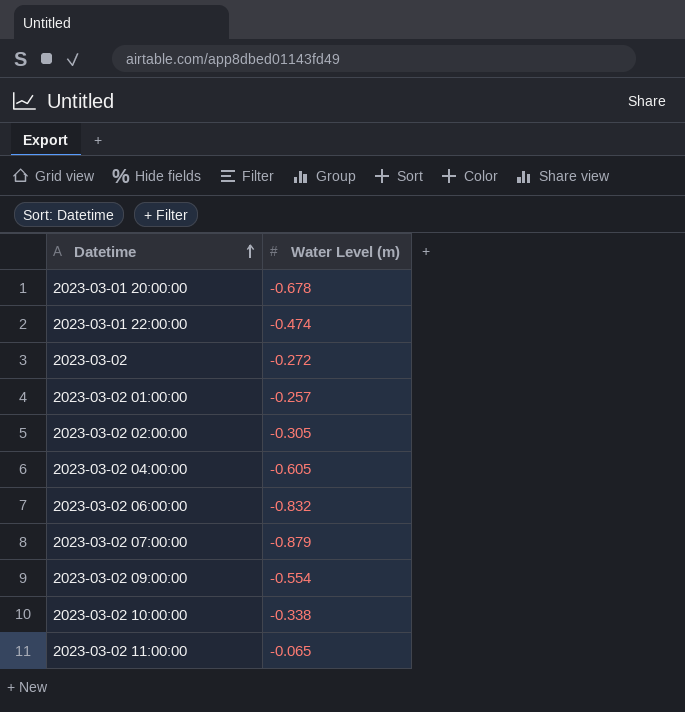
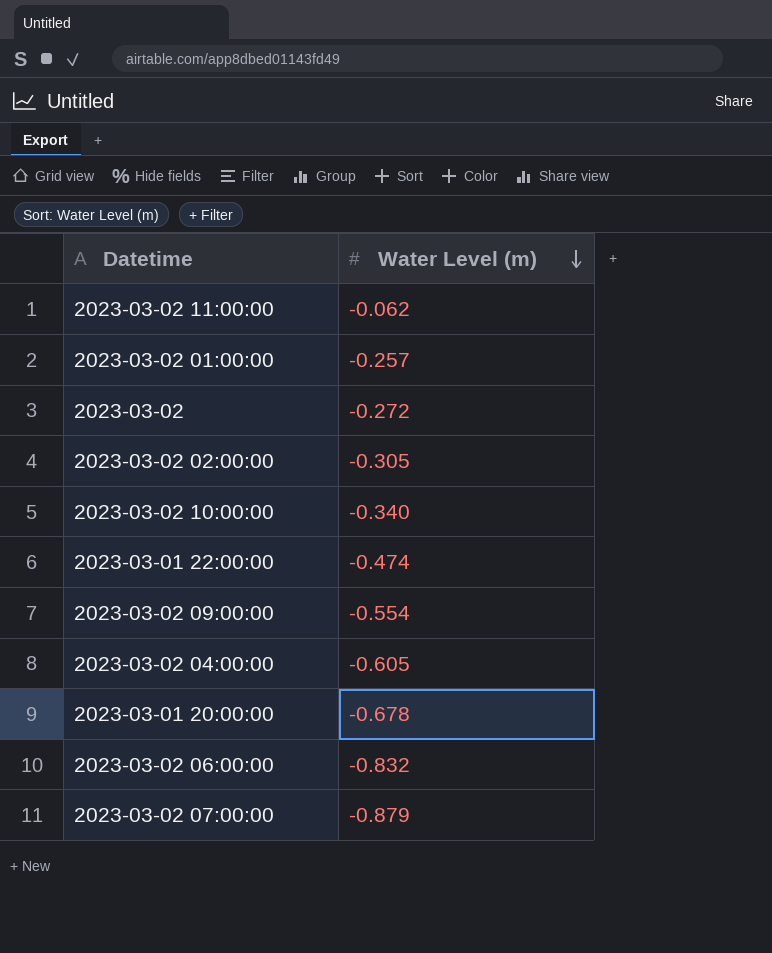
row order: Datetime ascending -> Water Level (m) descending
2023-03-02 11:00:00 | Water Level (m): -0.065 -> -0.062
2023-03-02 10:00:00 | Water Level (m): -0.338 -> -0.340

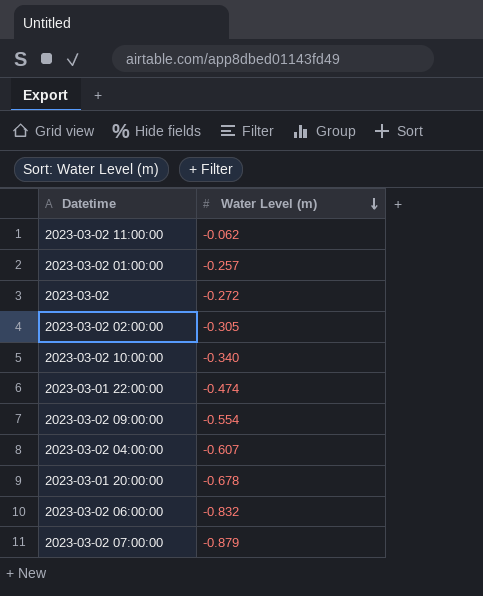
2023-03-02 04:00:00 | Water Level (m): -0.605 -> -0.607

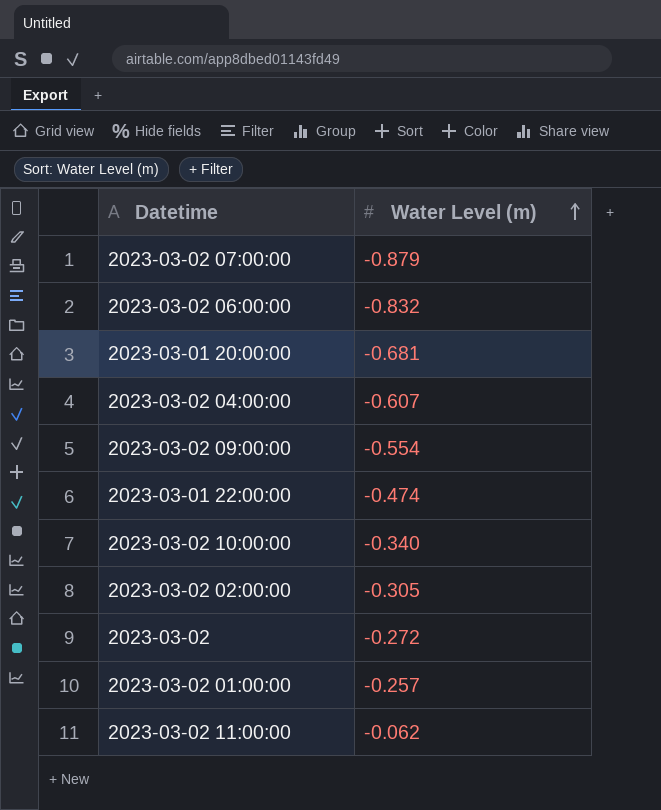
row order: Water Level (m) descending -> Water Level (m) ascending
2023-03-01 20:00:00 | Water Level (m): -0.678 -> -0.681

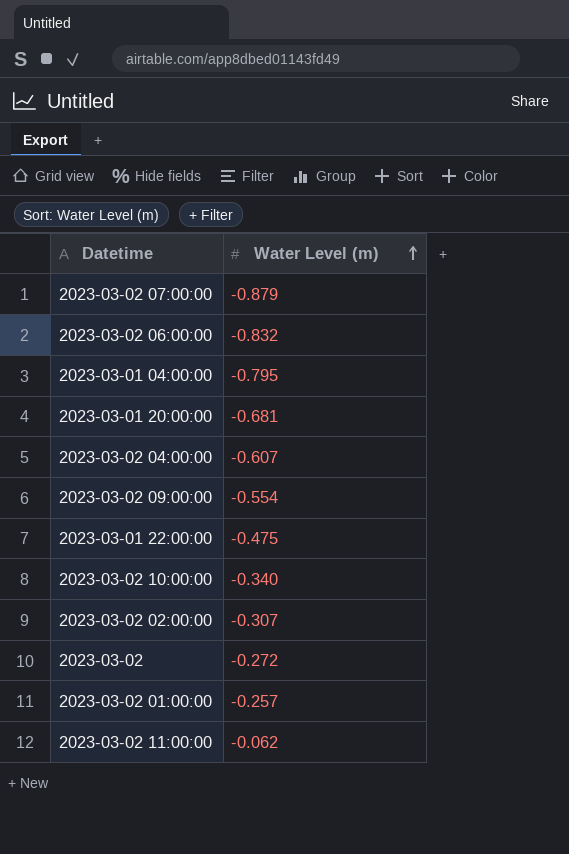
row 2023-03-01 04:00:00: none -> -0.795
2023-03-01 22:00:00 | Water Level (m): -0.474 -> -0.475
2023-03-02 02:00:00 | Water Level (m): -0.305 -> -0.307

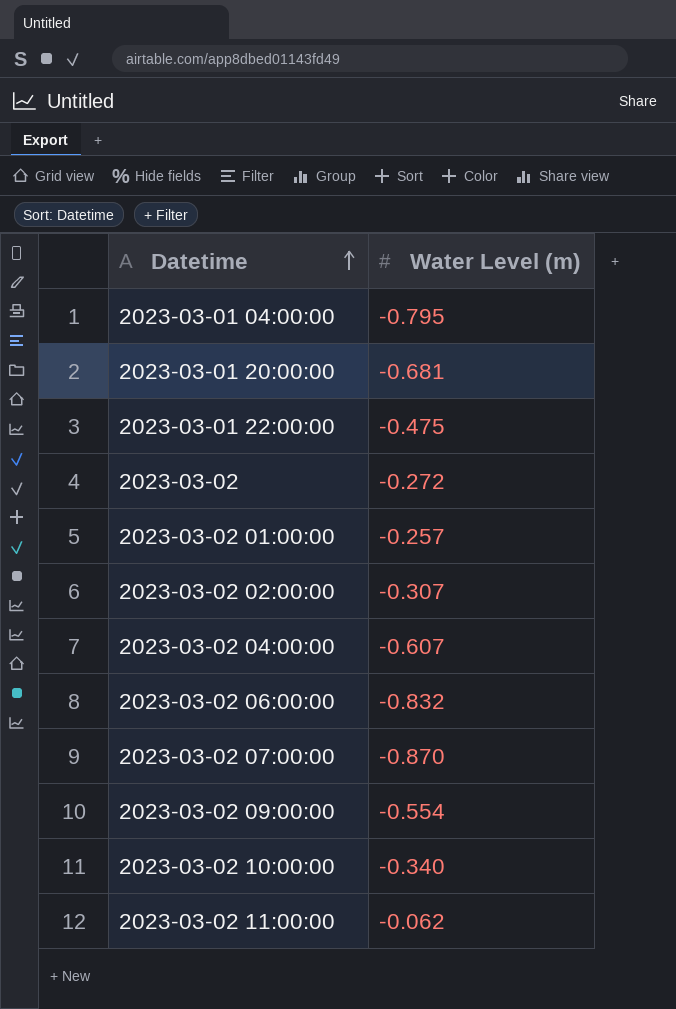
row order: Water Level (m) ascending -> Datetime ascending
2023-03-02 07:00:00 | Water Level (m): -0.879 -> -0.870

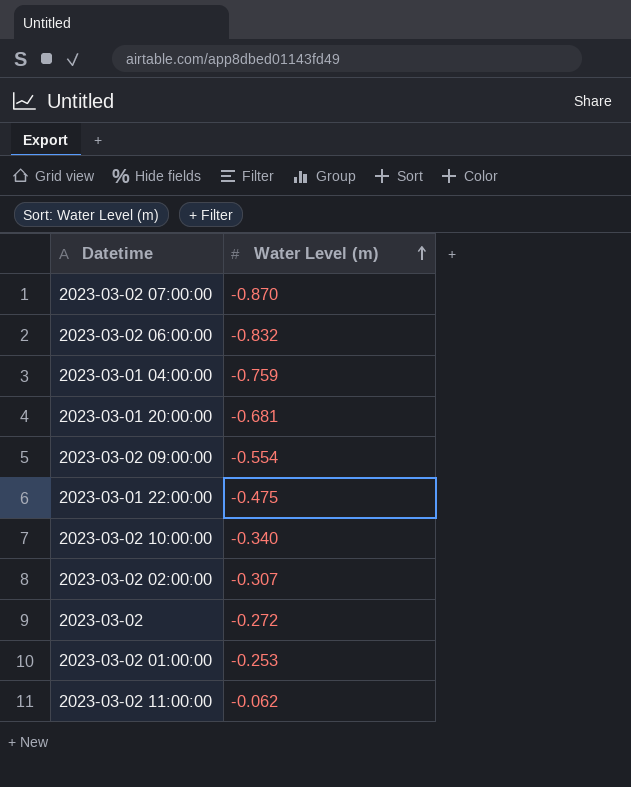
row order: Datetime ascending -> Water Level (m) ascending
row 2023-03-02 04:00:00: -0.607 -> none
2023-03-01 04:00:00 | Water Level (m): -0.795 -> -0.759
2023-03-02 01:00:00 | Water Level (m): -0.257 -> -0.253

